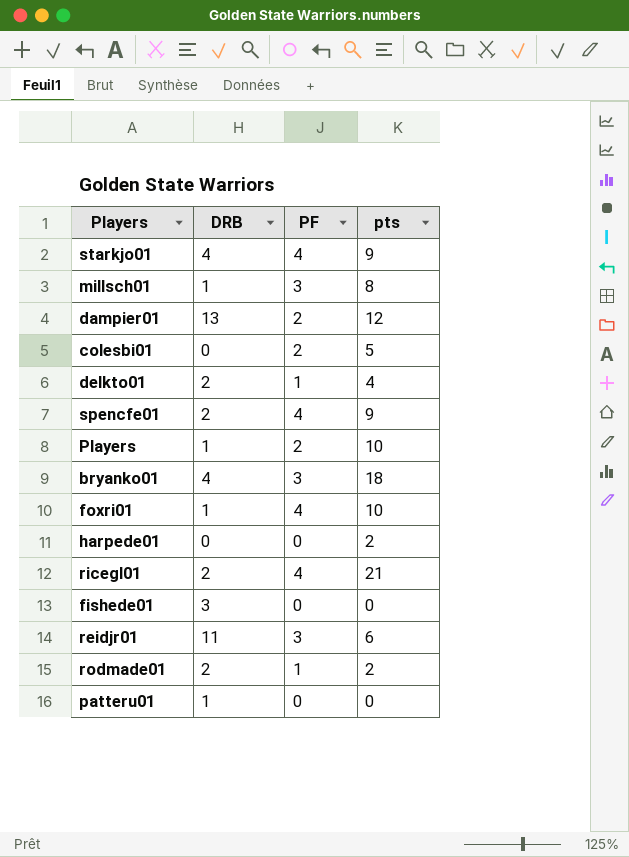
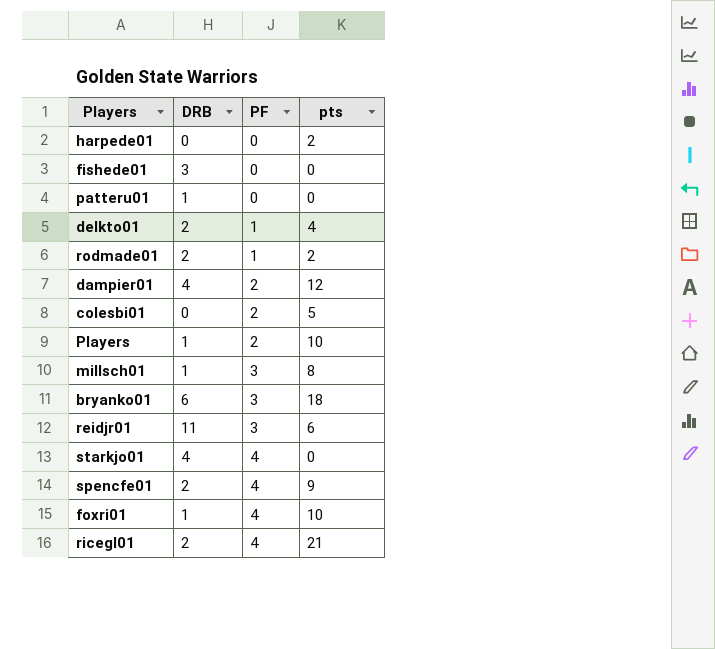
row order: none -> PF ascending
dampier01 | DRB: 13 -> 4
bryanko01 | DRB: 4 -> 6
starkjo01 | pts: 9 -> 0

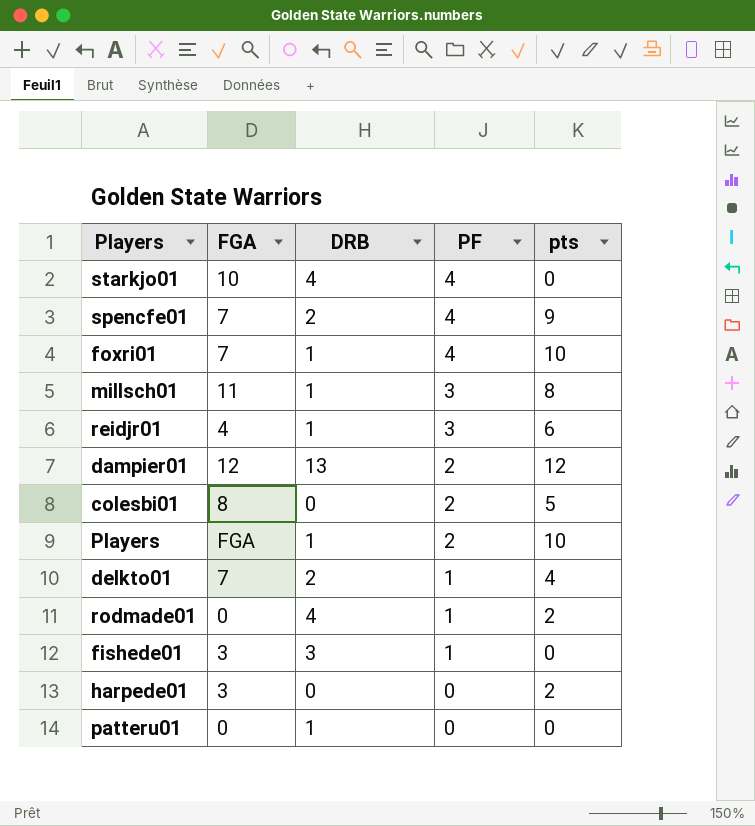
row order: PF ascending -> PF descending
column FGA | position: none -> 2
row bryanko01: 6 | 3 | 18 -> none
row ricegl01: 2 | 4 | 21 -> none
reidjr01 | DRB: 11 -> 1
dampier01 | DRB: 4 -> 13
rodmade01 | DRB: 2 -> 4
fishede01 | PF: 0 -> 1

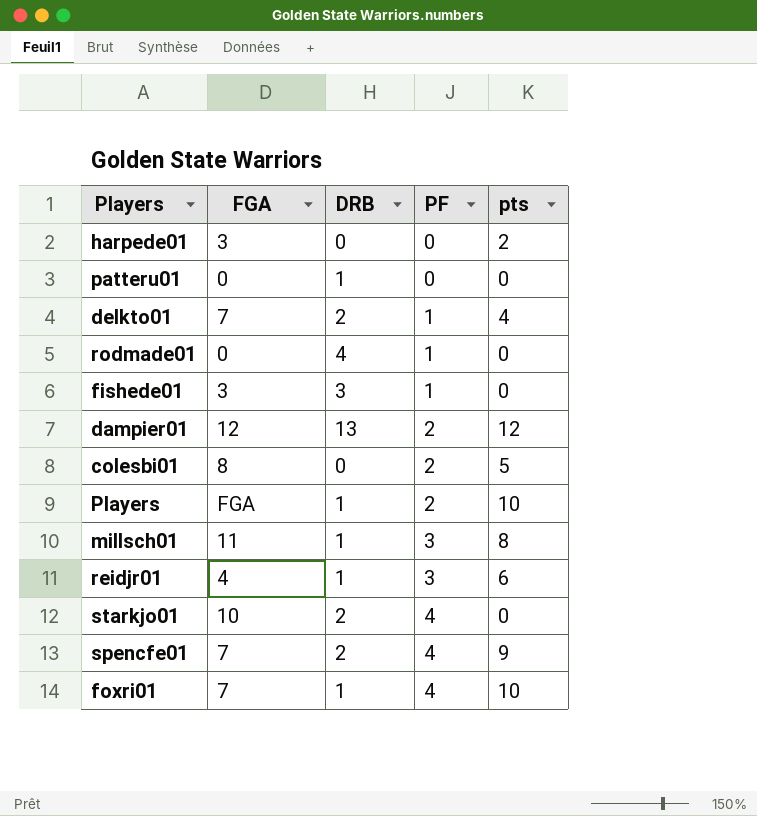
row order: PF descending -> PF ascending
rodmade01 | pts: 2 -> 0
starkjo01 | DRB: 4 -> 2

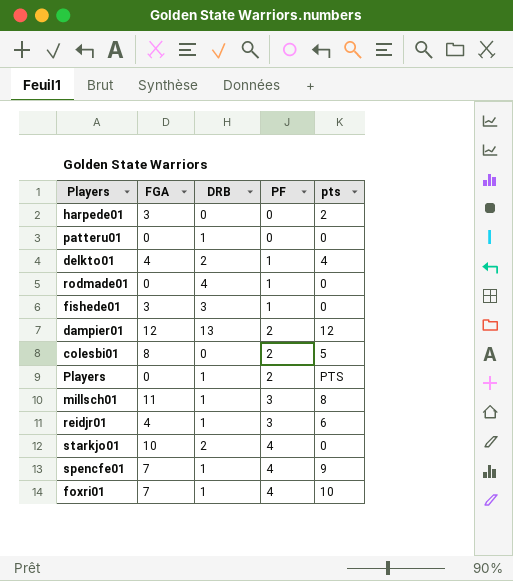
delkto01 | FGA: 7 -> 4
Players | FGA: FGA -> 0
Players | pts: 10 -> PTS
spencfe01 | DRB: 2 -> 1

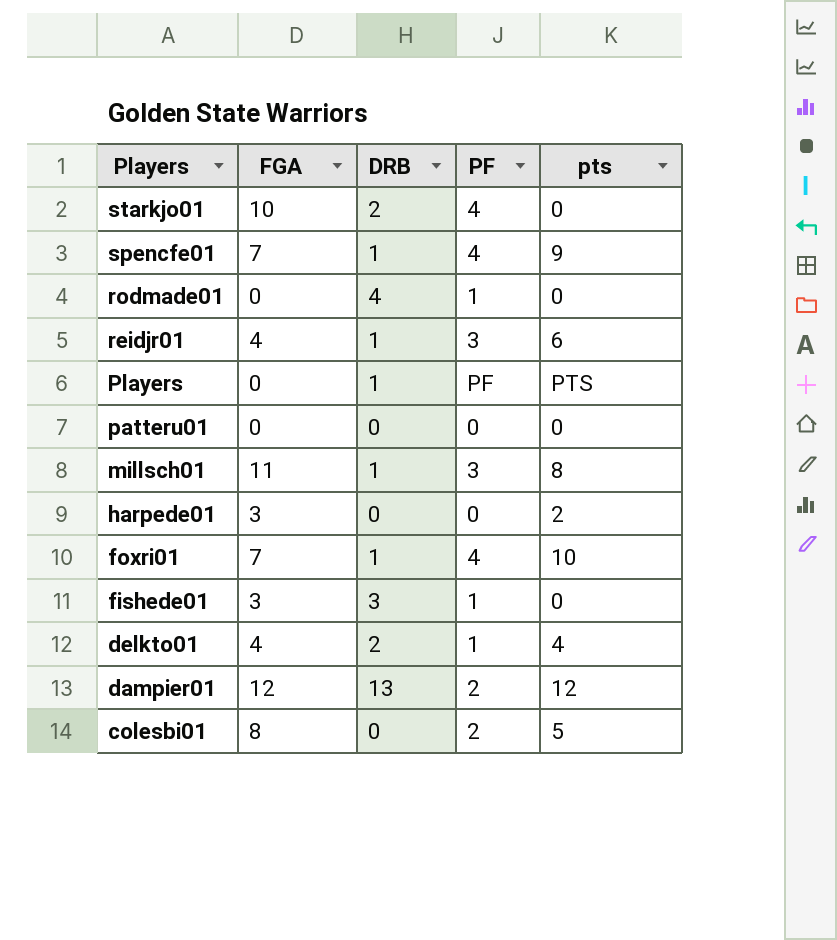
row order: PF ascending -> Players descending
Players | PF: 2 -> PF
patteru01 | DRB: 1 -> 0

